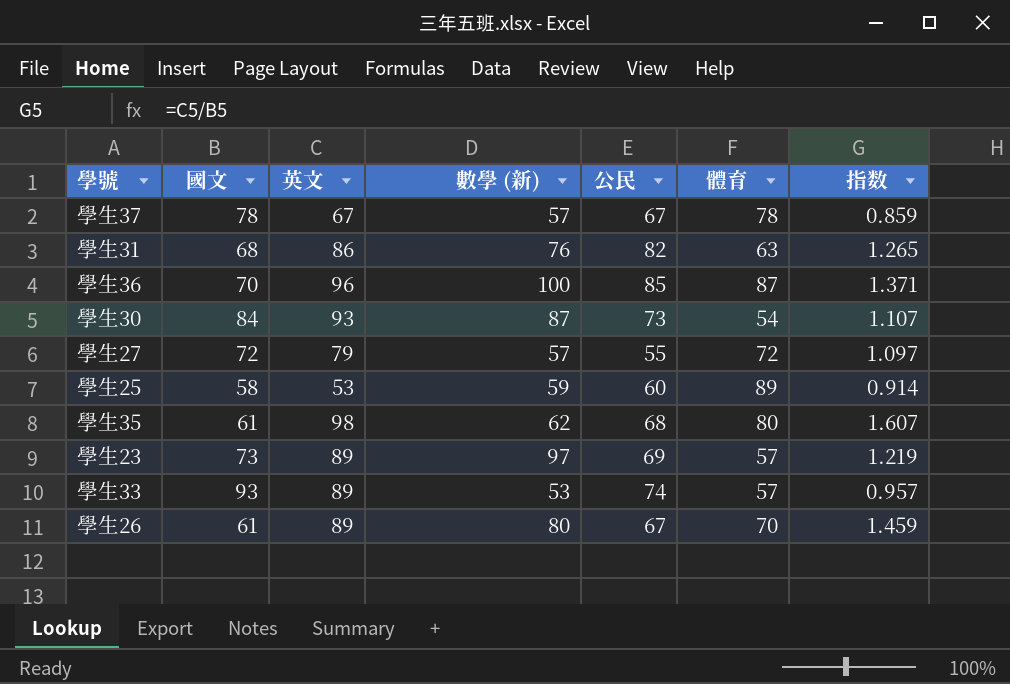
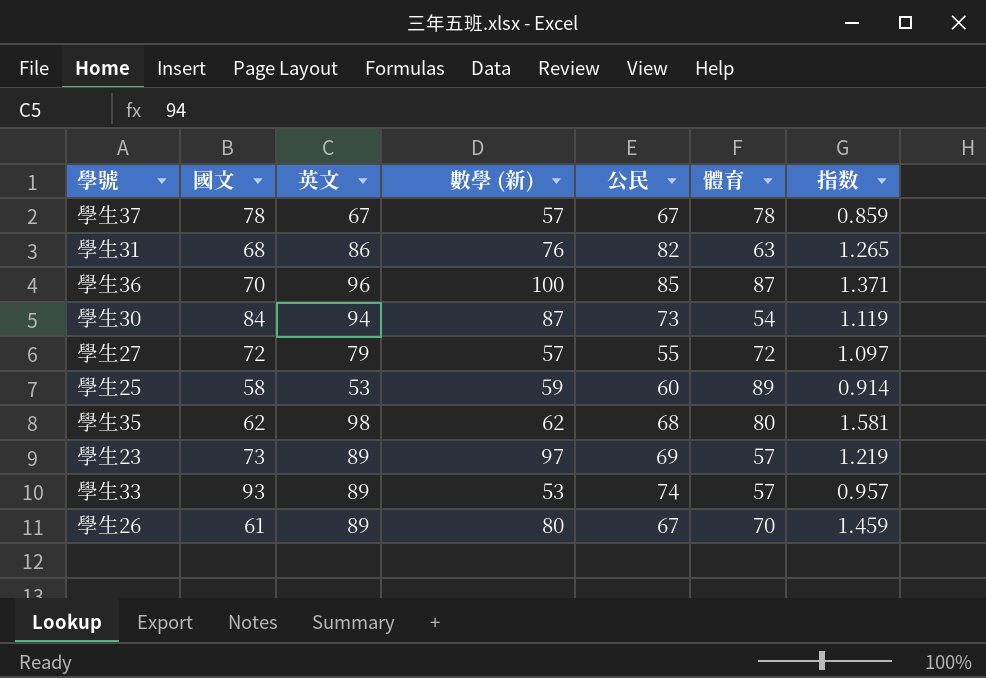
學生30 | 英文: 93 -> 94
學生30 | 指数: 1.107 -> 1.119
學生35 | 國文: 61 -> 62
學生35 | 指数: 1.607 -> 1.581

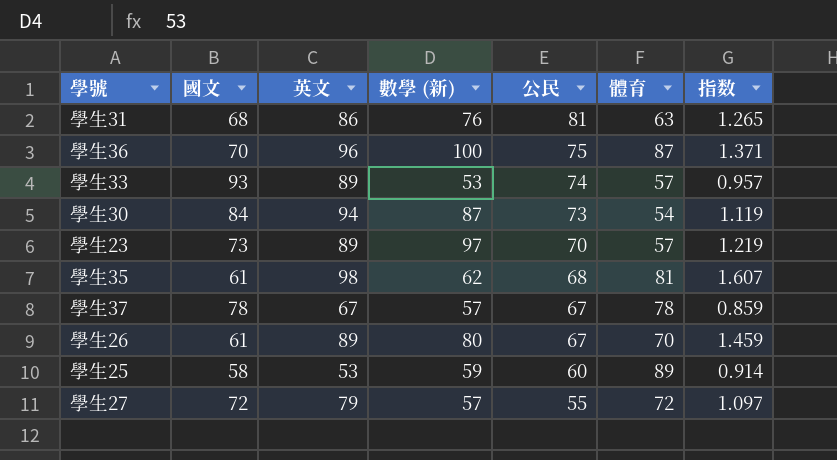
row order: none -> 公民 descending
學生31 | 公民: 82 -> 81
學生36 | 公民: 85 -> 75
學生23 | 公民: 69 -> 70
學生35 | 國文: 62 -> 61
學生35 | 體育: 80 -> 81
學生35 | 指数: 1.581 -> 1.607

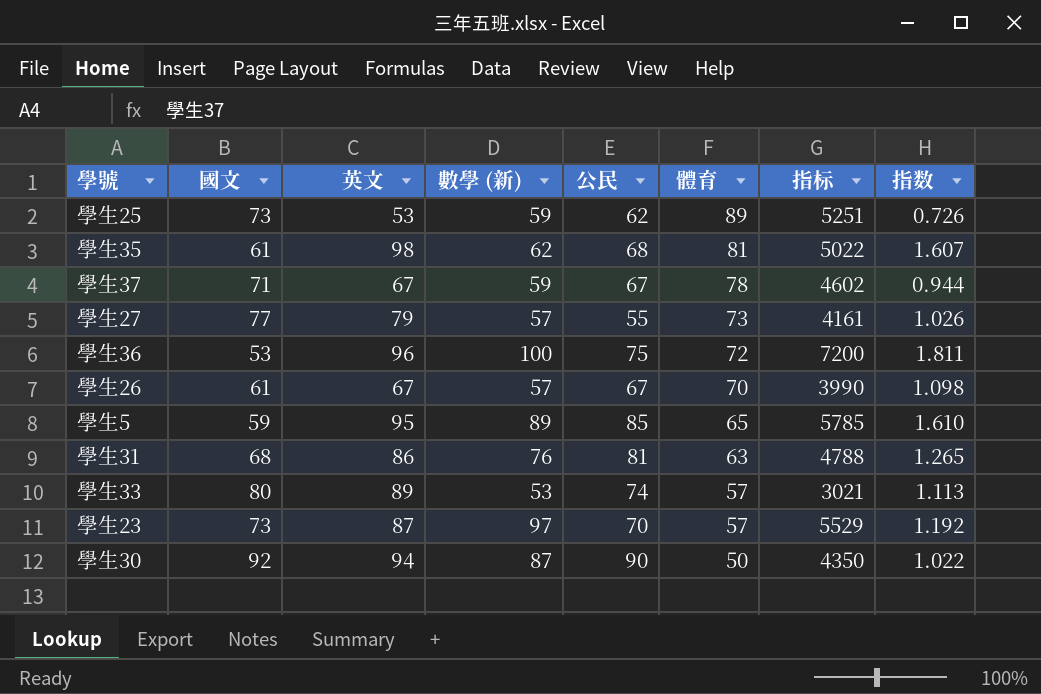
row order: 公民 descending -> 體育 descending
column 指标 | formula: none -> [數學 (新)] * [體育]
學生25 | 國文: 58 -> 73
學生25 | 公民: 60 -> 62
學生25 | 指数: 0.914 -> 0.726
學生37 | 國文: 78 -> 71
學生37 | 數學 (新): 57 -> 59
學生37 | 指数: 0.859 -> 0.944
學生27 | 國文: 72 -> 77
學生27 | 體育: 72 -> 73
學生27 | 指数: 1.097 -> 1.026
學生36 | 國文: 70 -> 53
學生36 | 體育: 87 -> 72
學生36 | 指数: 1.371 -> 1.811
學生26 | 英文: 89 -> 67
學生26 | 數學 (新): 80 -> 57
學生26 | 指数: 1.459 -> 1.098
row 學生5: none -> 59 | 95 | 89 | 85 | 65 | 5785 | 1.610
學生33 | 國文: 93 -> 80
學生33 | 指数: 0.957 -> 1.113
學生23 | 英文: 89 -> 87
學生23 | 指数: 1.219 -> 1.192
學生30 | 國文: 84 -> 92
學生30 | 公民: 73 -> 90
學生30 | 體育: 54 -> 50
學生30 | 指数: 1.119 -> 1.022

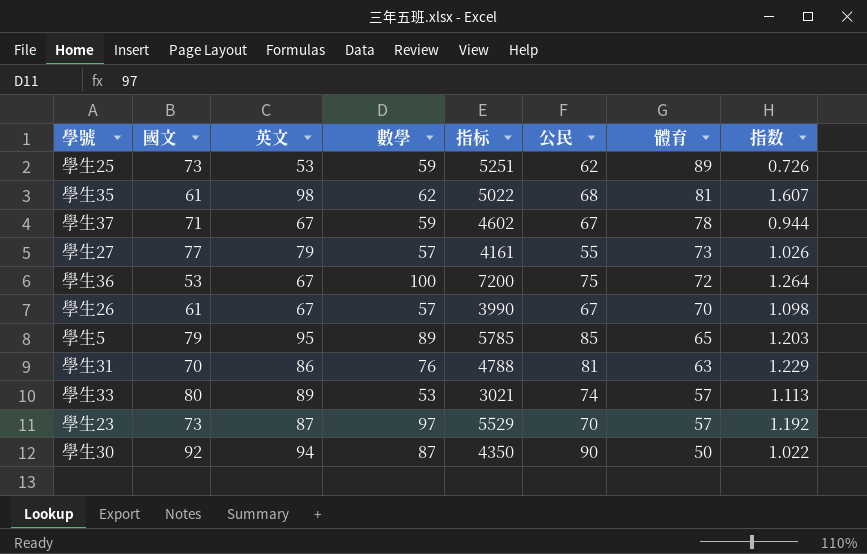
column name: 數學 (新) -> 數學
column 指标 | position: 7 -> 5
學生36 | 英文: 96 -> 67
學生36 | 指数: 1.811 -> 1.264
學生5 | 國文: 59 -> 79
學生5 | 指数: 1.610 -> 1.203
學生31 | 國文: 68 -> 70
學生31 | 指数: 1.265 -> 1.229

